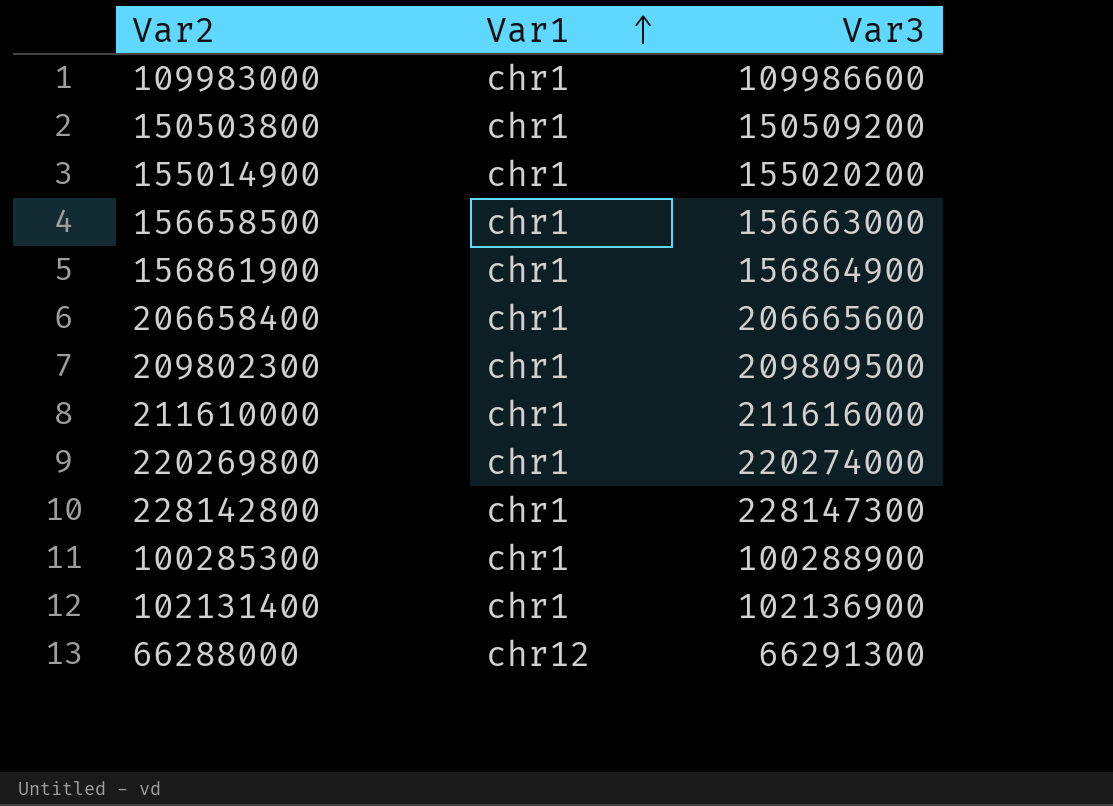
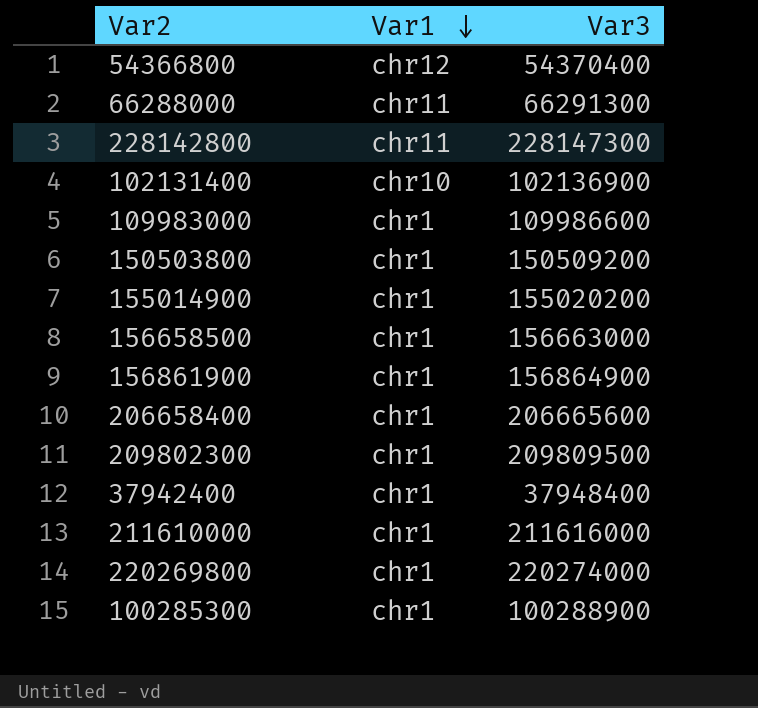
row order: Var1 ascending -> Var1 descending
row 54366800: none -> chr12 | 54370400
66288000 | Var1: chr12 -> chr11
228142800 | Var1: chr1 -> chr11
102131400 | Var1: chr1 -> chr10
row 37942400: none -> chr1 | 37948400

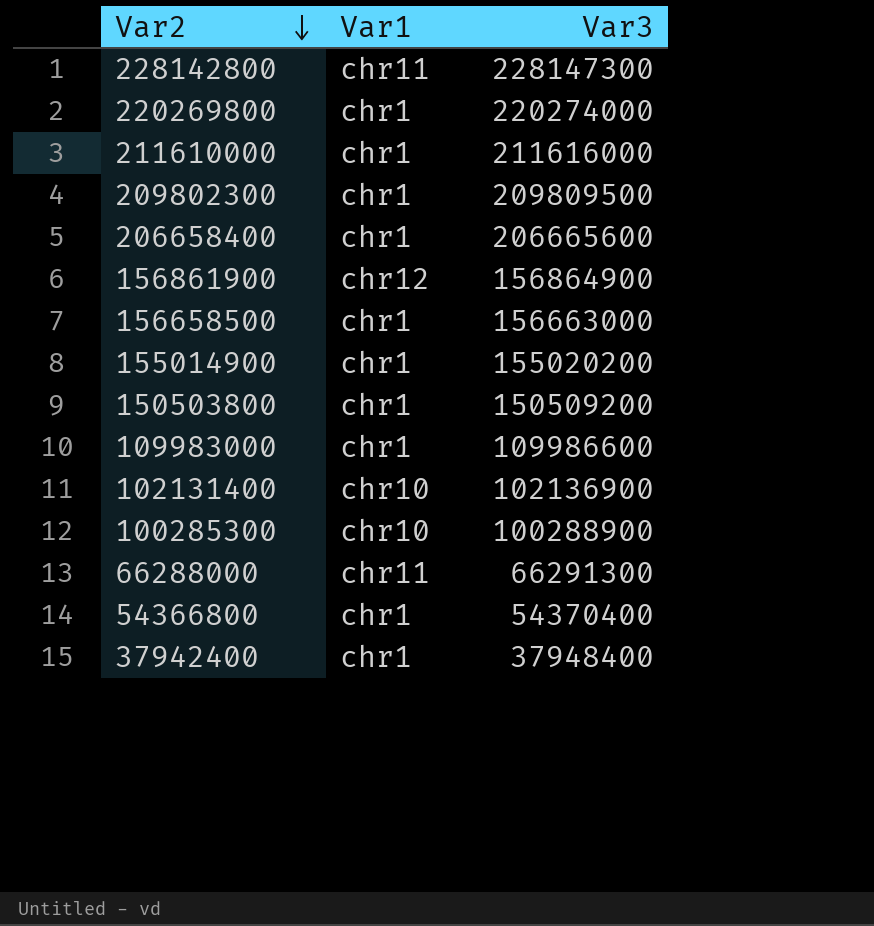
row order: Var1 descending -> Var2 descending
156861900 | Var1: chr1 -> chr12
100285300 | Var1: chr1 -> chr10
54366800 | Var1: chr12 -> chr1

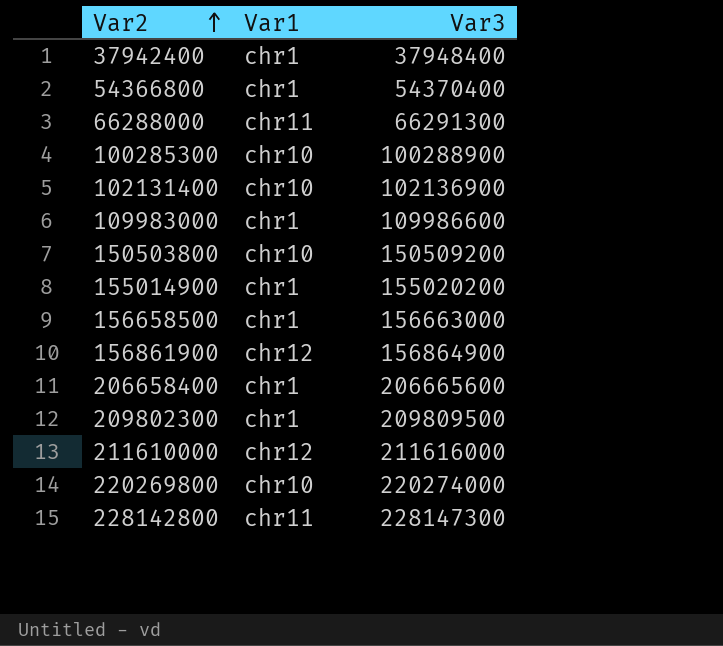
row order: Var2 descending -> Var2 ascending
150503800 | Var1: chr1 -> chr10
211610000 | Var1: chr1 -> chr12
220269800 | Var1: chr1 -> chr10

